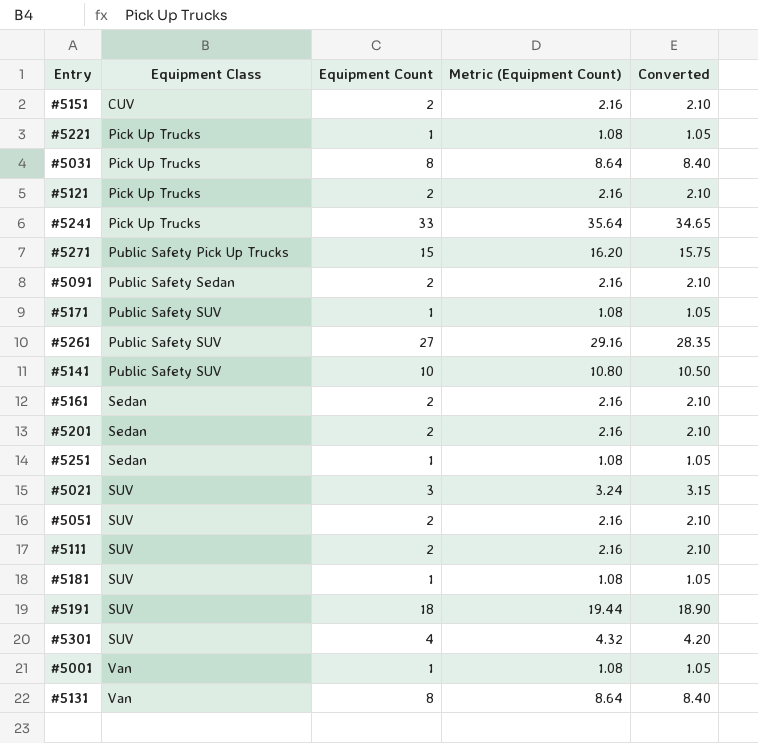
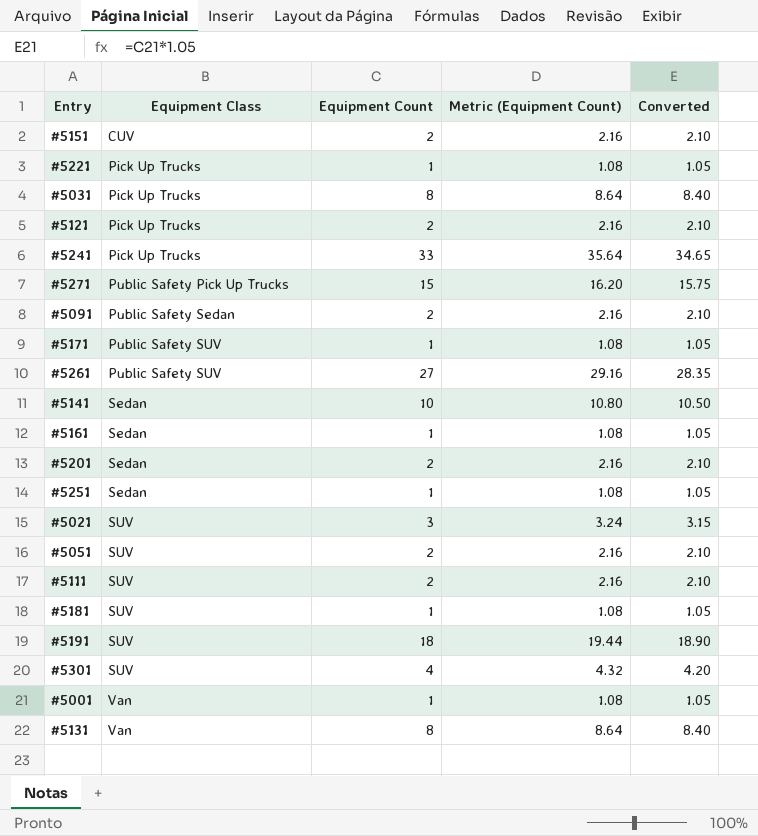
#5141 | Equipment Class: Public Safety SUV -> Sedan
#5161 | Equipment Count: 2 -> 1
#5161 | Metric (Equipment Count): 2.16 -> 1.08
#5161 | Converted: 2.10 -> 1.05

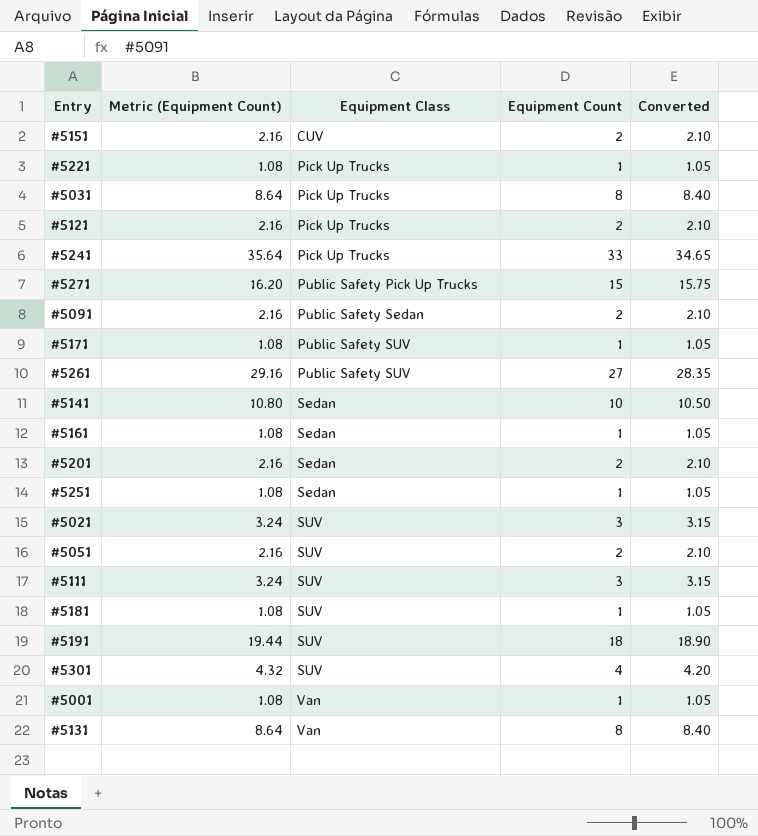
column Metric (Equipment Count) | position: 4 -> 2
#5111 | Metric (Equipment Count): 2.16 -> 3.24
#5111 | Equipment Count: 2 -> 3
#5111 | Converted: 2.10 -> 3.15

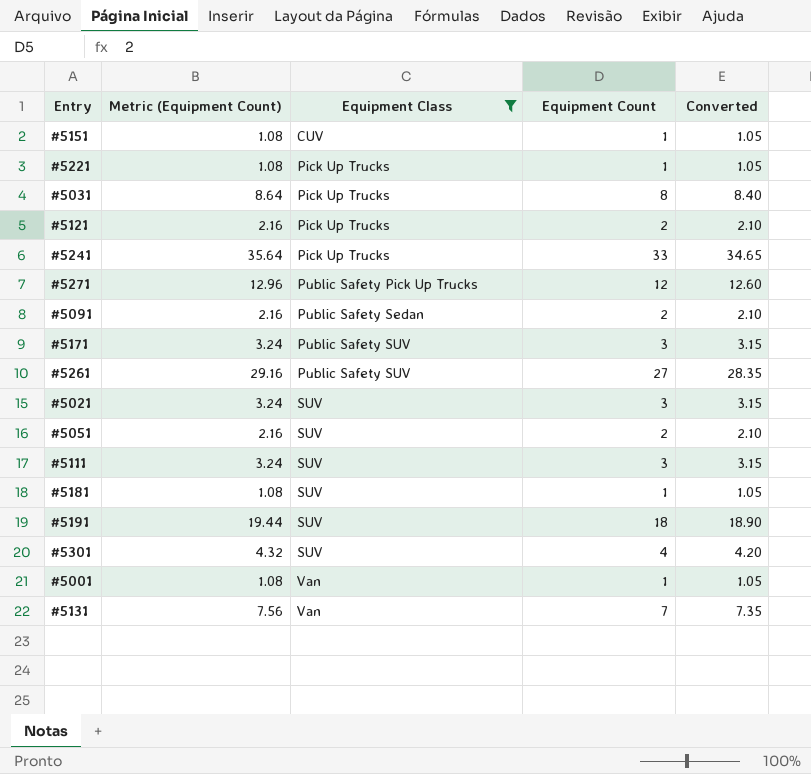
filter: none -> Equipment Class != Sedan
#5151 | Metric (Equipment Count): 2.16 -> 1.08
#5151 | Equipment Count: 2 -> 1
#5151 | Converted: 2.10 -> 1.05
#5271 | Metric (Equipment Count): 16.20 -> 12.96
#5271 | Equipment Count: 15 -> 12
#5271 | Converted: 15.75 -> 12.60
#5171 | Metric (Equipment Count): 1.08 -> 3.24
#5171 | Equipment Count: 1 -> 3
#5171 | Converted: 1.05 -> 3.15
#5131 | Metric (Equipment Count): 8.64 -> 7.56
#5131 | Equipment Count: 8 -> 7
#5131 | Converted: 8.40 -> 7.35

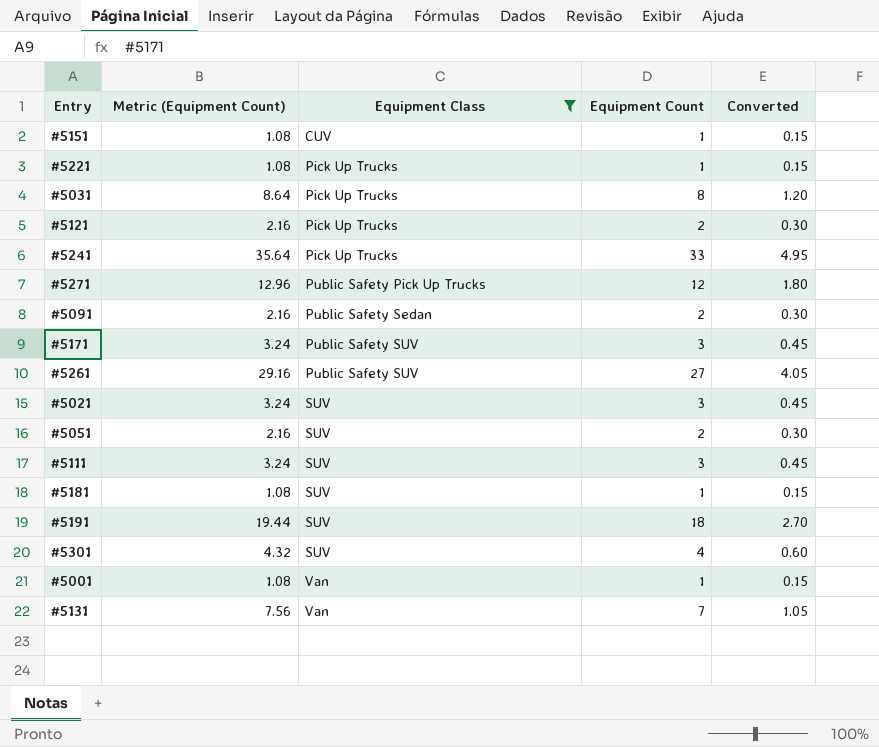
column Converted | formula: [Equipment Count] * 1.05 -> [Equipment Count] * 0.15

